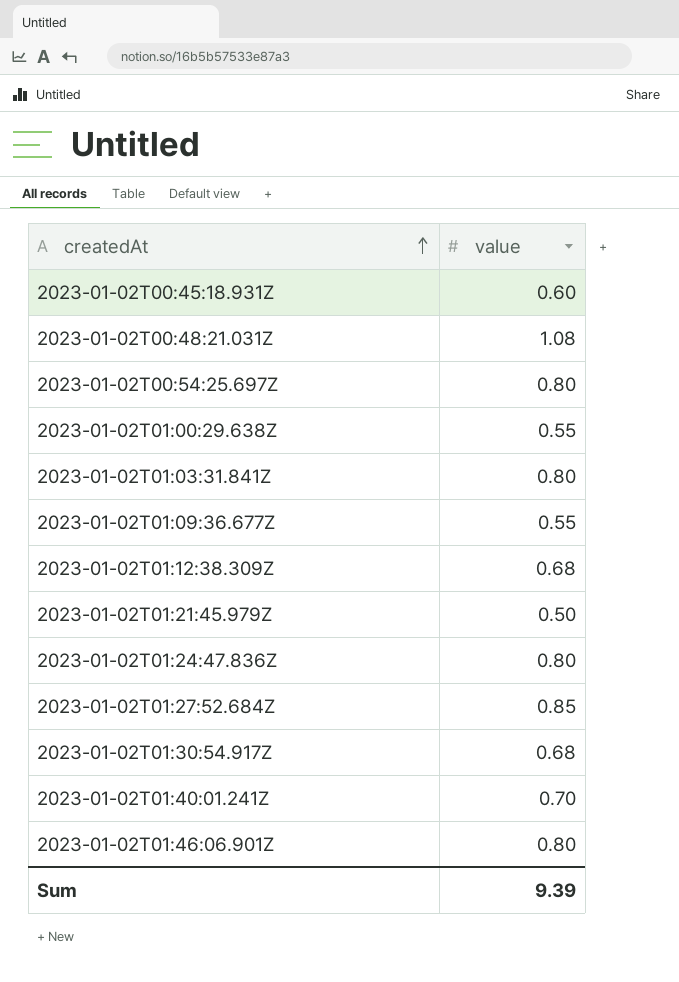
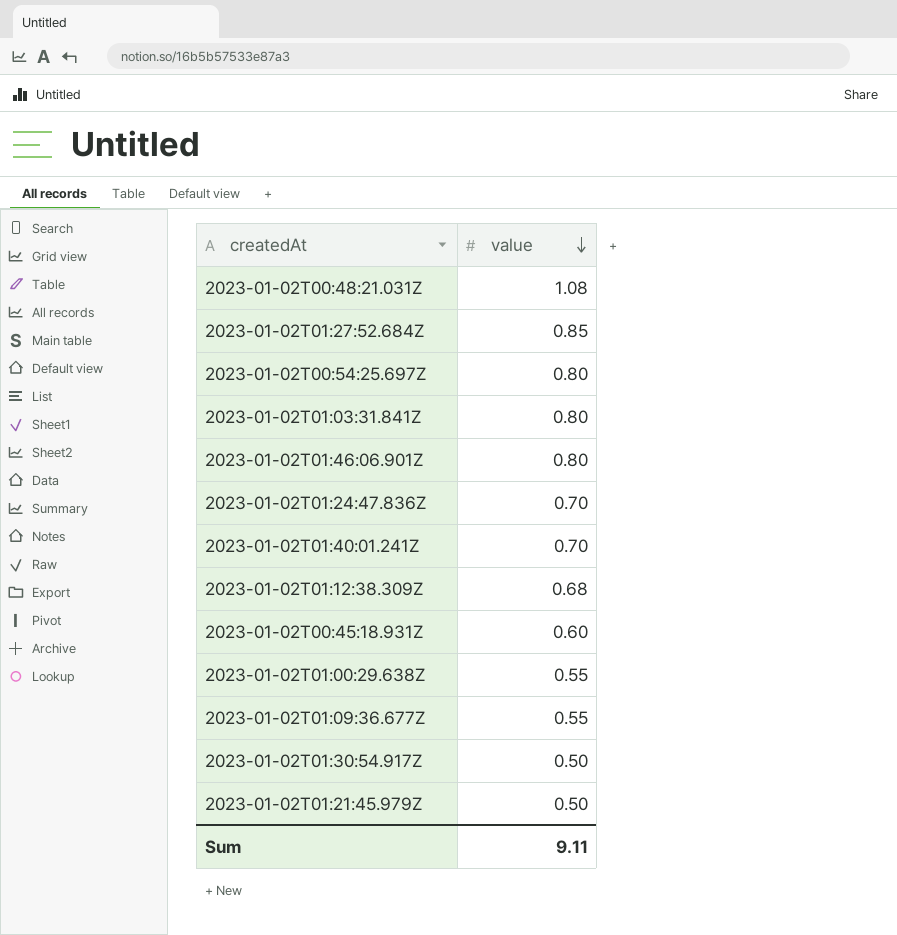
row order: createdAt ascending -> value descending
2023-01-02T01:24:47.836Z | value: 0.80 -> 0.70
2023-01-02T01:30:54.917Z | value: 0.68 -> 0.50
Sum | value: 9.39 -> 9.11

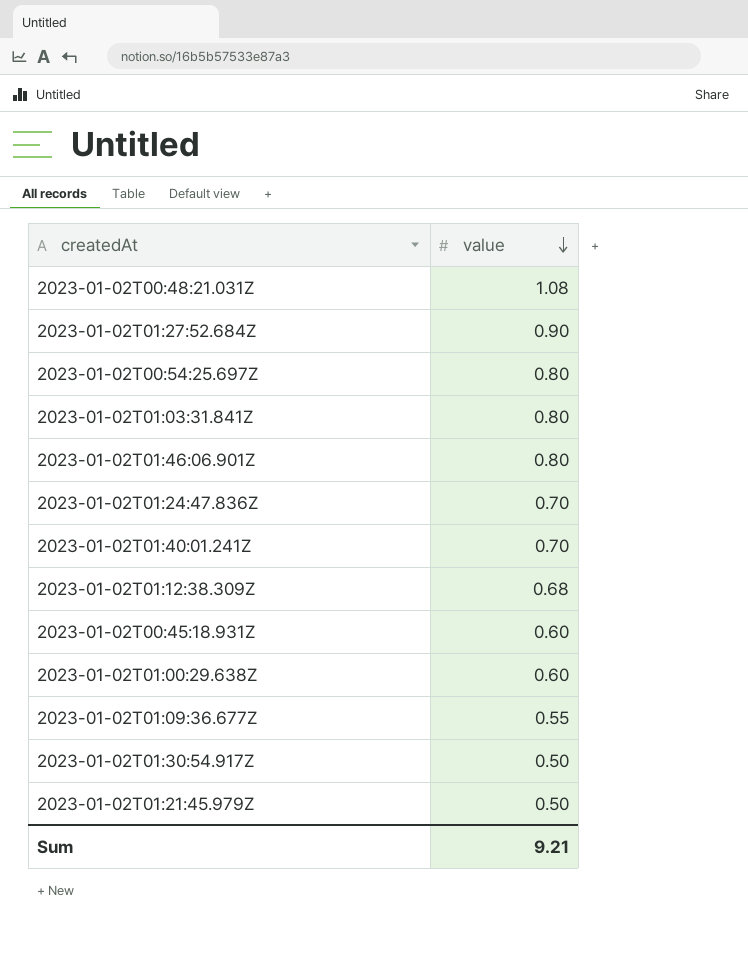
2023-01-02T01:27:52.684Z | value: 0.85 -> 0.90
2023-01-02T01:00:29.638Z | value: 0.55 -> 0.60
Sum | value: 9.11 -> 9.21

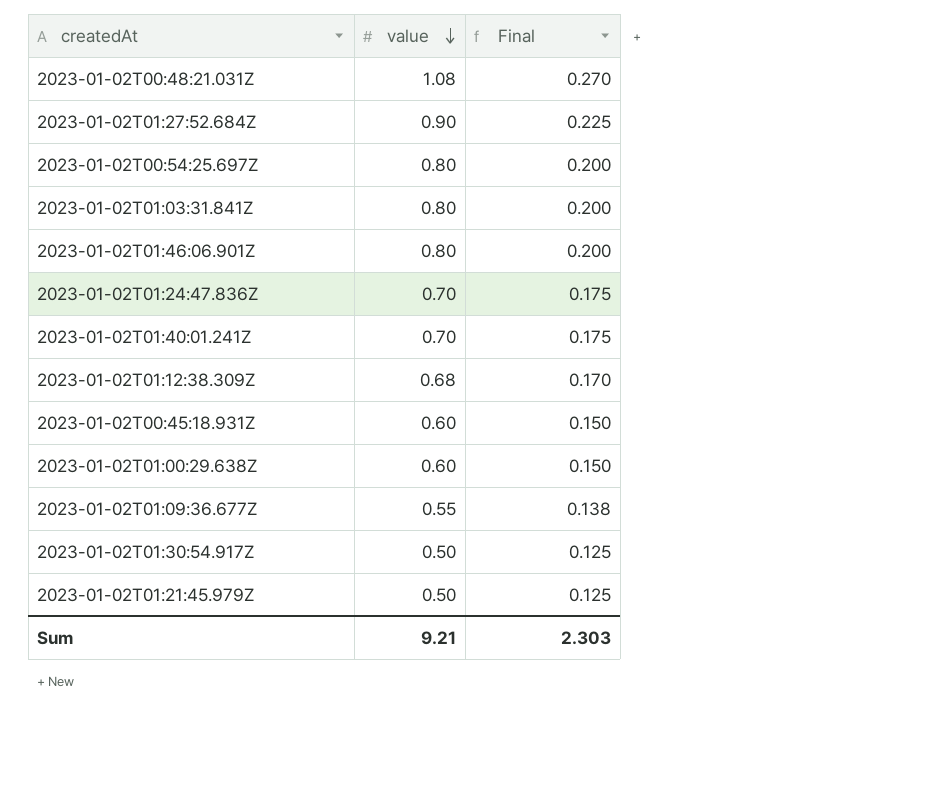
column Final | formula: none -> [value] * 0.25

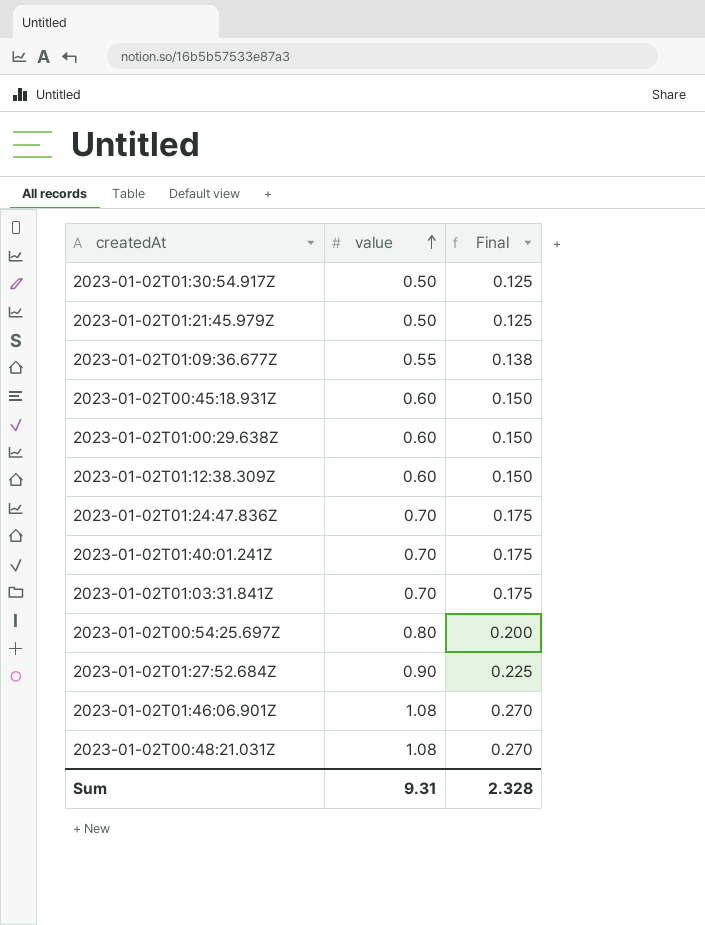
row order: value descending -> value ascending
2023-01-02T01:12:38.309Z | value: 0.68 -> 0.60
2023-01-02T01:12:38.309Z | Final: 0.170 -> 0.150
2023-01-02T01:03:31.841Z | value: 0.80 -> 0.70
2023-01-02T01:03:31.841Z | Final: 0.200 -> 0.175
2023-01-02T01:46:06.901Z | value: 0.80 -> 1.08
2023-01-02T01:46:06.901Z | Final: 0.200 -> 0.270
Sum | value: 9.21 -> 9.31
Sum | Final: 2.303 -> 2.328

